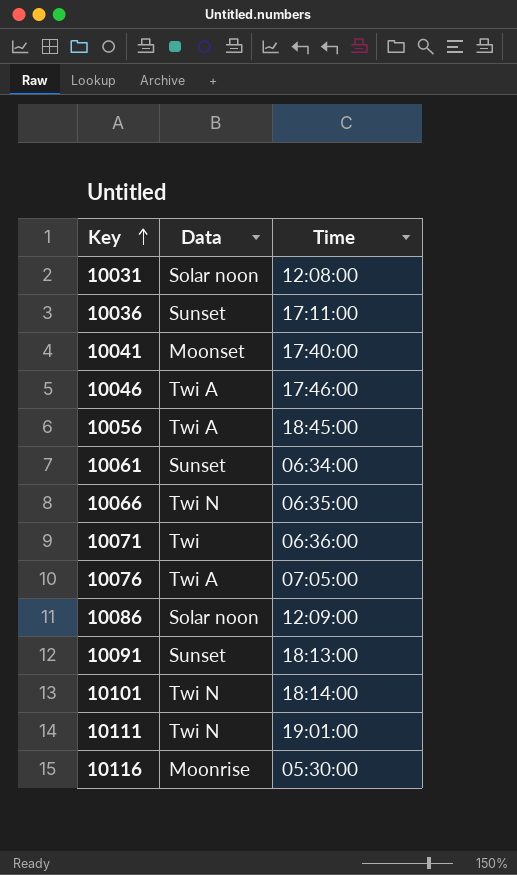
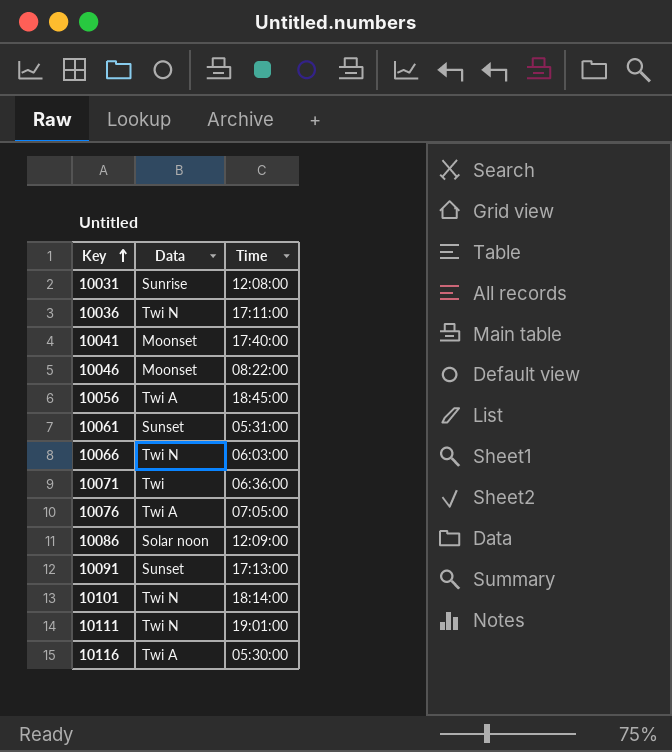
10031 | Data: Solar noon -> Sunrise
10036 | Data: Sunset -> Twi N
10046 | Data: Twi A -> Moonset
10046 | Time: 17:46:00 -> 08:22:00
10061 | Time: 06:34:00 -> 05:31:00
10066 | Time: 06:35:00 -> 06:03:00
10091 | Time: 18:13:00 -> 17:13:00
10116 | Data: Moonrise -> Twi A

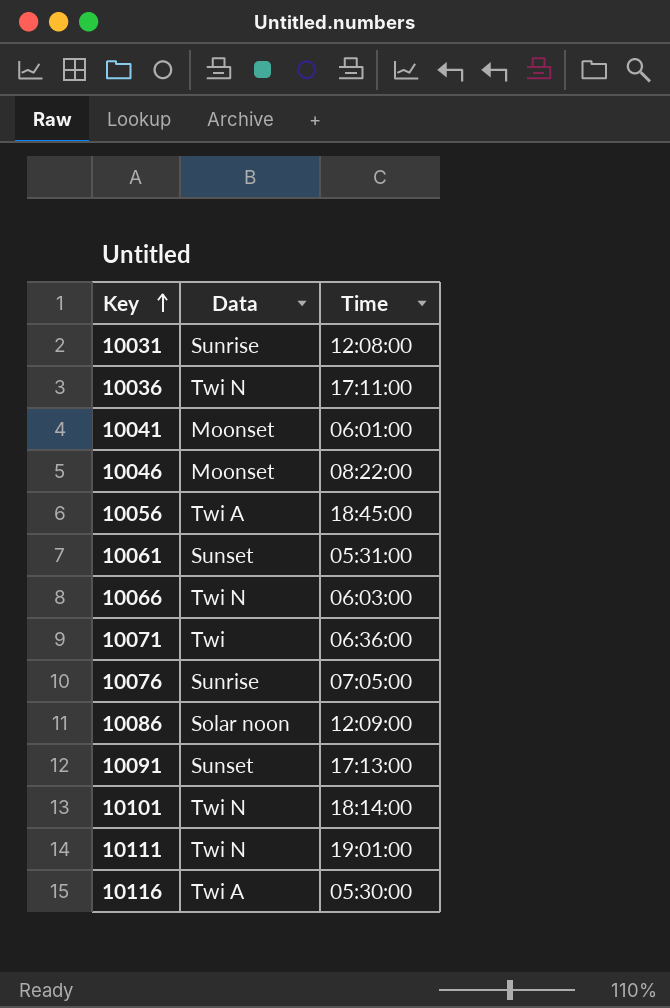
10041 | Time: 17:40:00 -> 06:01:00
10076 | Data: Twi A -> Sunrise

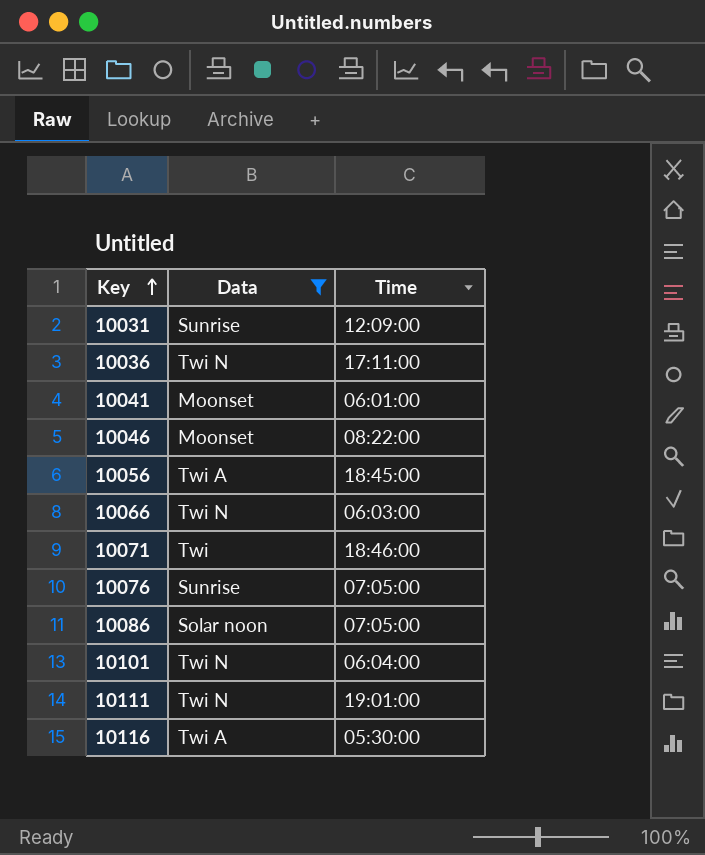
filter: none -> Data != Sunset
10031 | Time: 12:08:00 -> 12:09:00
10071 | Time: 06:36:00 -> 18:46:00
10086 | Time: 12:09:00 -> 07:05:00
10101 | Time: 18:14:00 -> 06:04:00

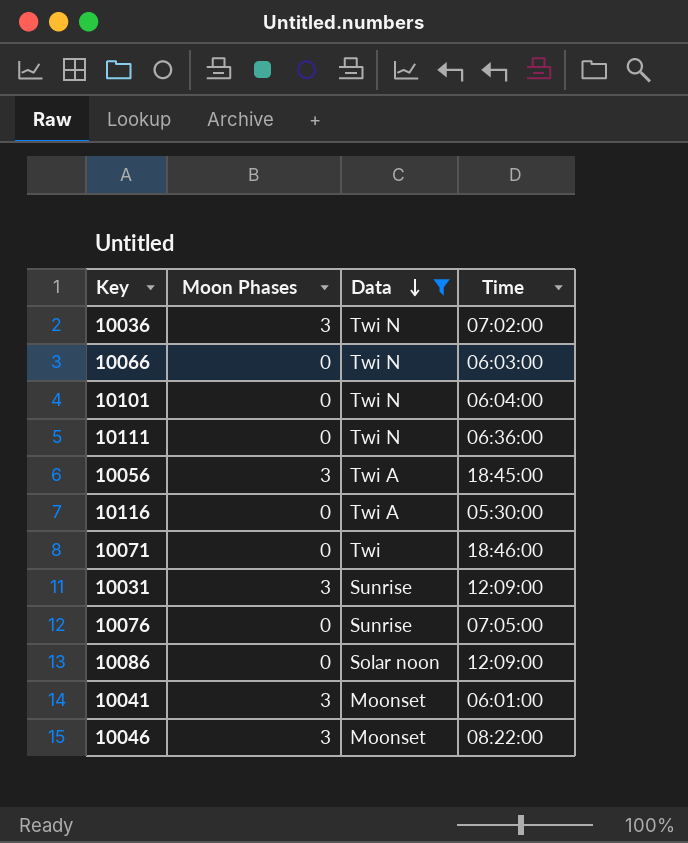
row order: Key ascending -> Data descending
column Moon Phases | position: none -> 2
10036 | Time: 17:11:00 -> 07:02:00
10111 | Time: 19:01:00 -> 06:36:00
10086 | Time: 07:05:00 -> 12:09:00

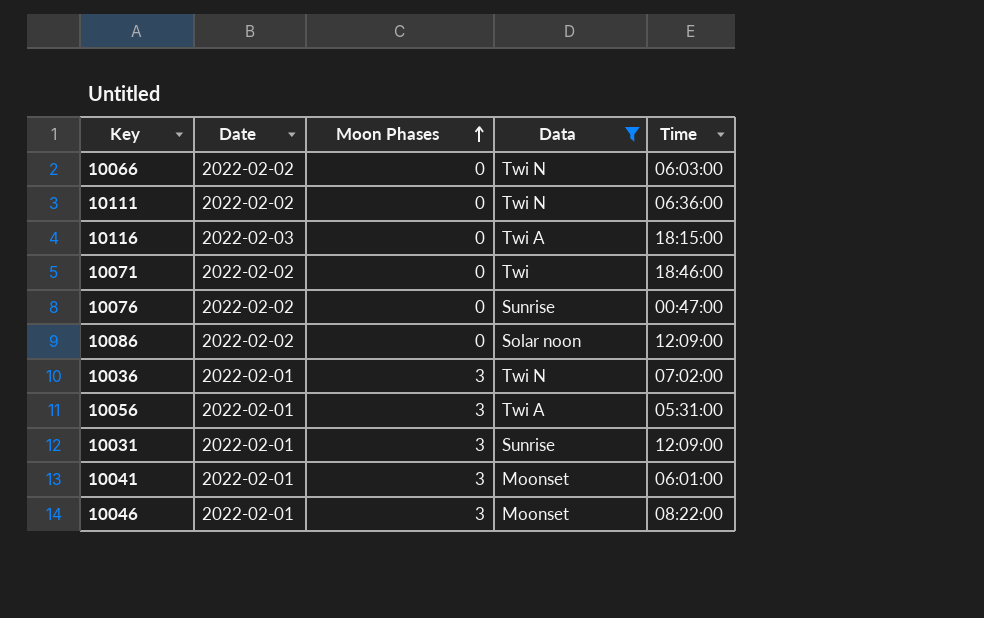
row order: Data descending -> Moon Phases ascending
column Date | position: none -> 2
row 10101: 0 | Twi N | 06:04:00 -> none
10116 | Time: 05:30:00 -> 18:15:00
10076 | Time: 07:05:00 -> 00:47:00
10056 | Time: 18:45:00 -> 05:31:00

